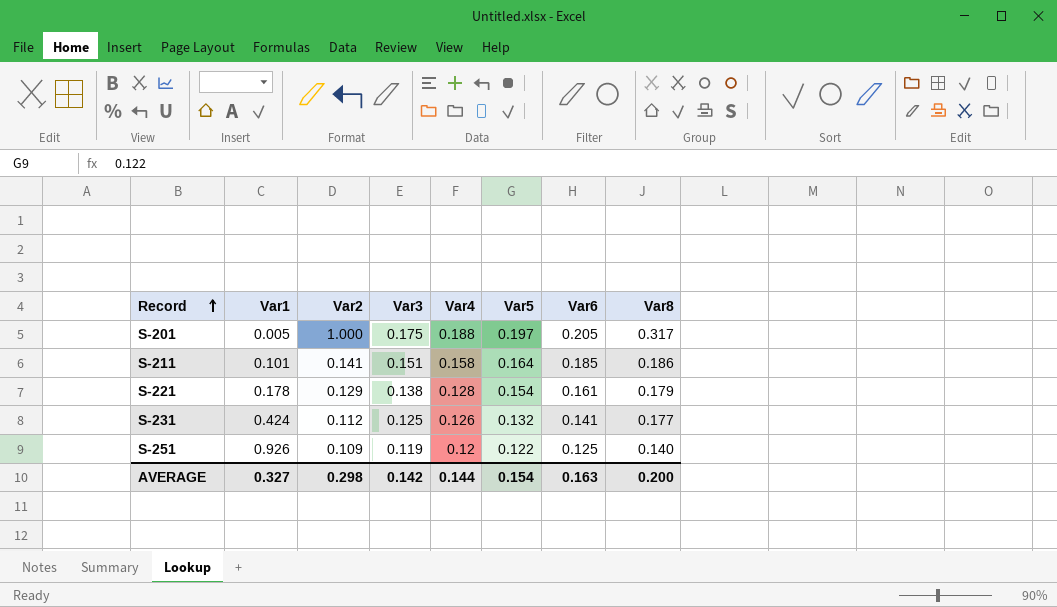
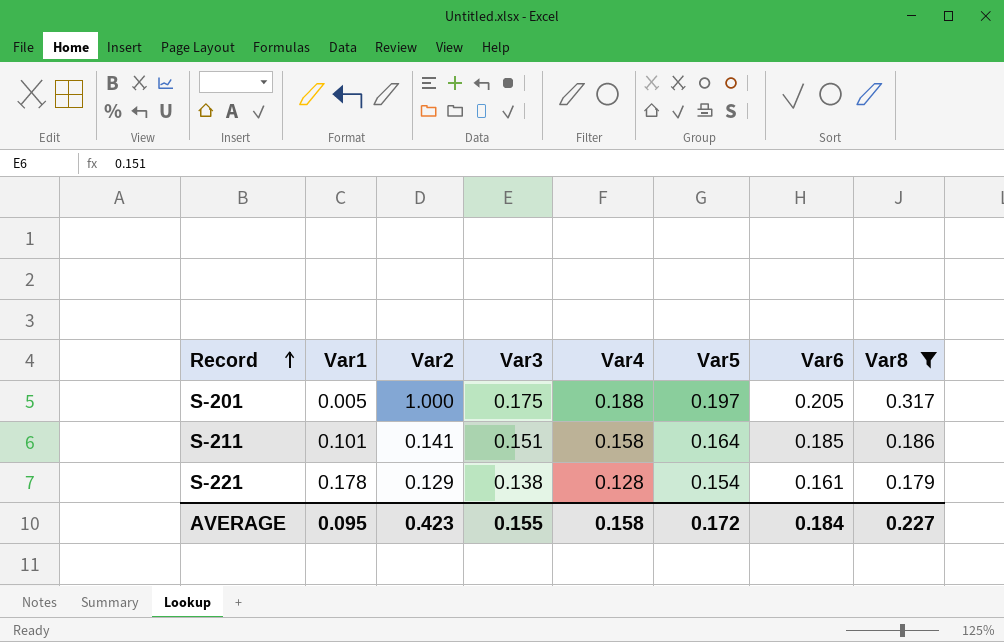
filter: none -> Var8 >= 0.179
AVERAGE | Var1: 0.327 -> 0.095
AVERAGE | Var2: 0.298 -> 0.423
AVERAGE | Var3: 0.142 -> 0.155
AVERAGE | Var4: 0.144 -> 0.158
AVERAGE | Var5: 0.154 -> 0.172
AVERAGE | Var6: 0.163 -> 0.184
AVERAGE | Var8: 0.200 -> 0.227

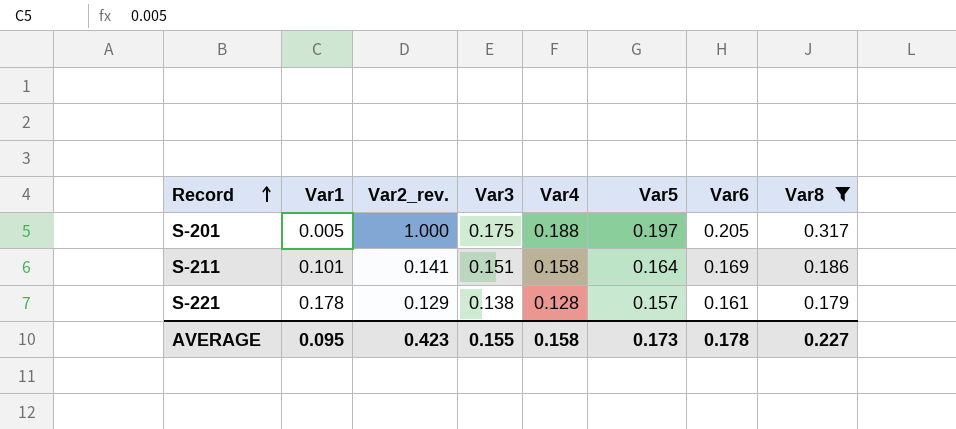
column name: Var2 -> Var2_rev.
S-211 | Var6: 0.185 -> 0.169
S-221 | Var5: 0.154 -> 0.157
AVERAGE | Var5: 0.172 -> 0.173
AVERAGE | Var6: 0.184 -> 0.178

